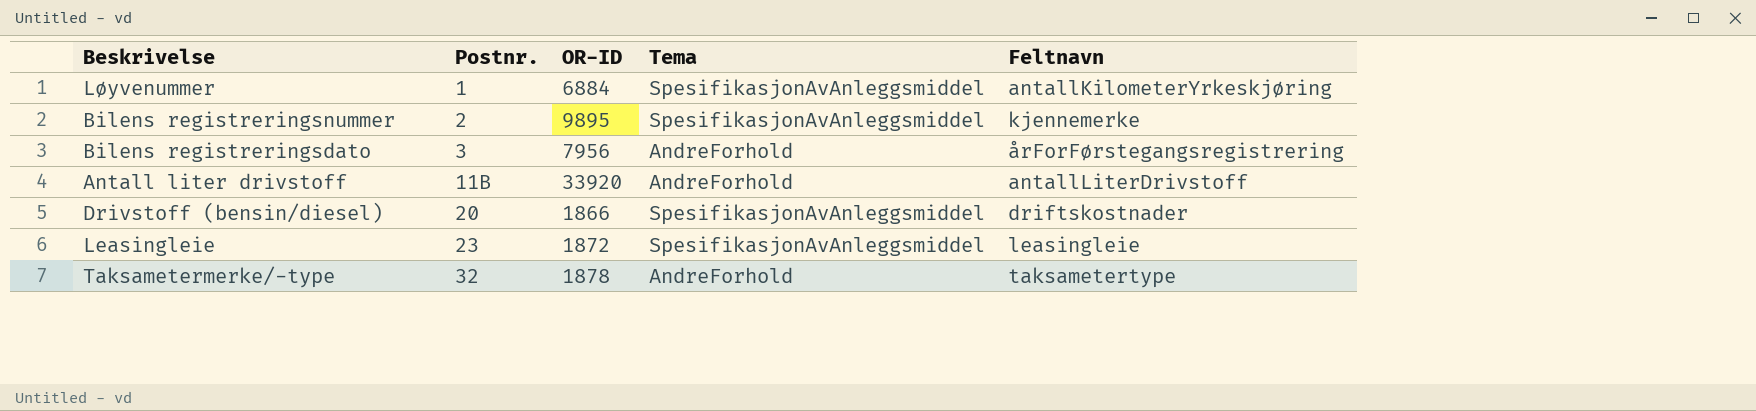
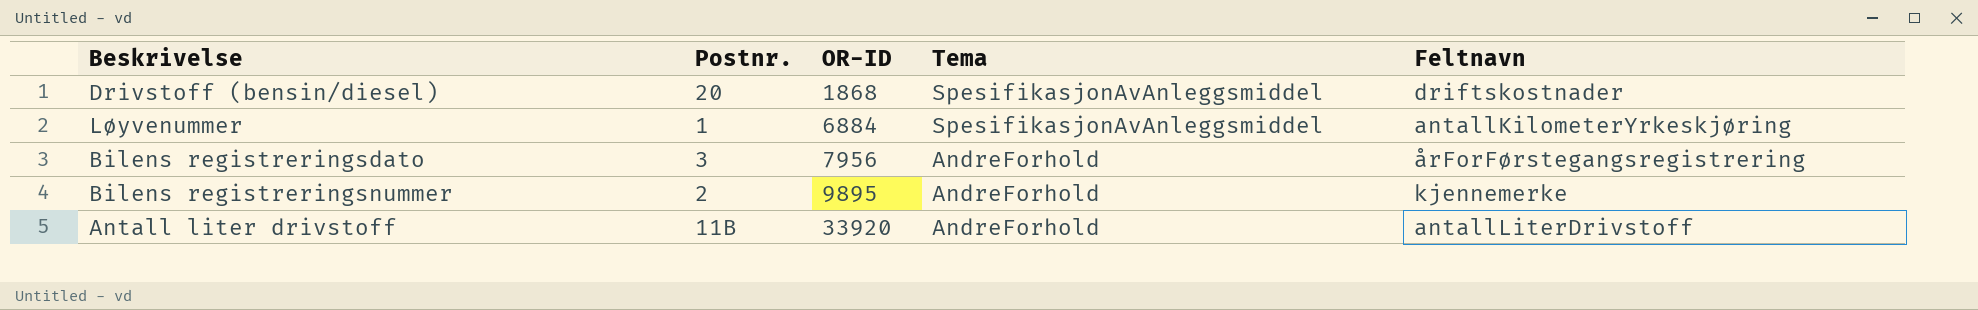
row order: Postnr. ascending -> OR-ID ascending
row Leasingleie: 23 | 1872 | SpesifikasjonAvAnleggsmiddel | leasingleie -> none
row Taksametermerke/-type: 32 | 1878 | AndreForhold | taksametertype -> none
Drivstoff (bensin/diesel) | OR-ID: 1866 -> 1868
Bilens registreringsnummer | Tema: SpesifikasjonAvAnleggsmiddel -> AndreForhold

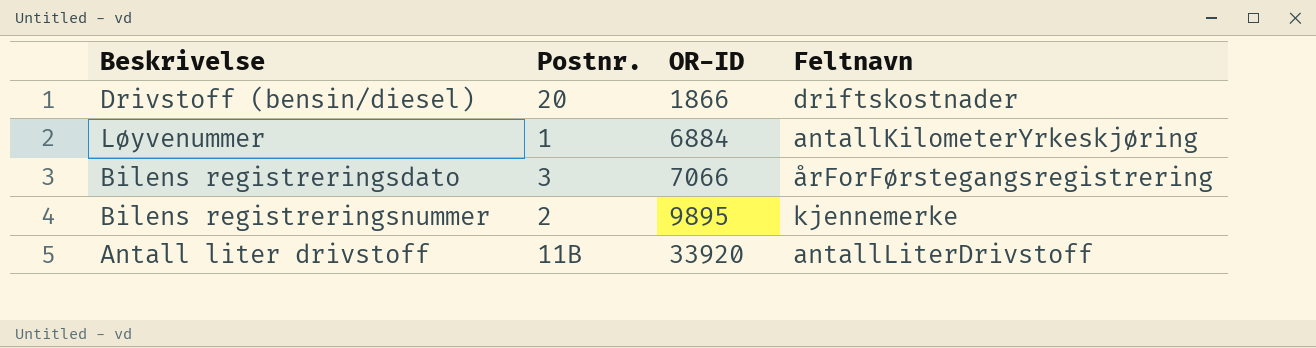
column Tema | position: 4 -> none
Drivstoff (bensin/diesel) | OR-ID: 1868 -> 1866
Bilens registreringsdato | OR-ID: 7956 -> 7066

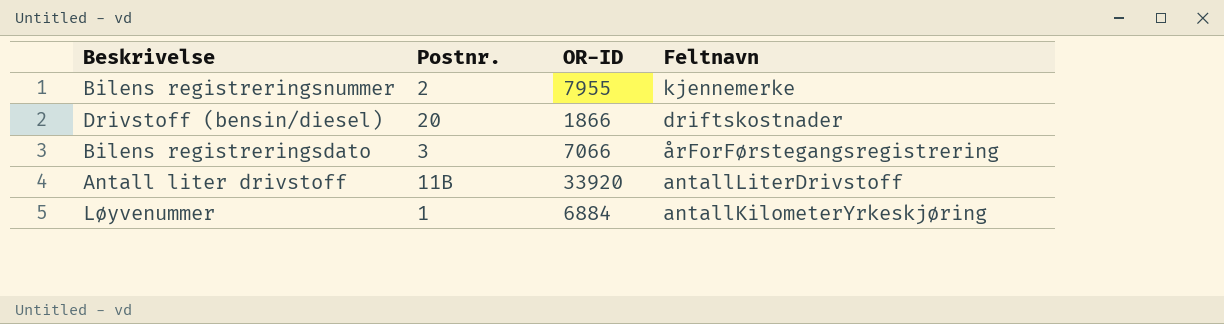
row order: OR-ID ascending -> Feltnavn descending
Bilens registreringsnummer | OR-ID: 9895 -> 7955

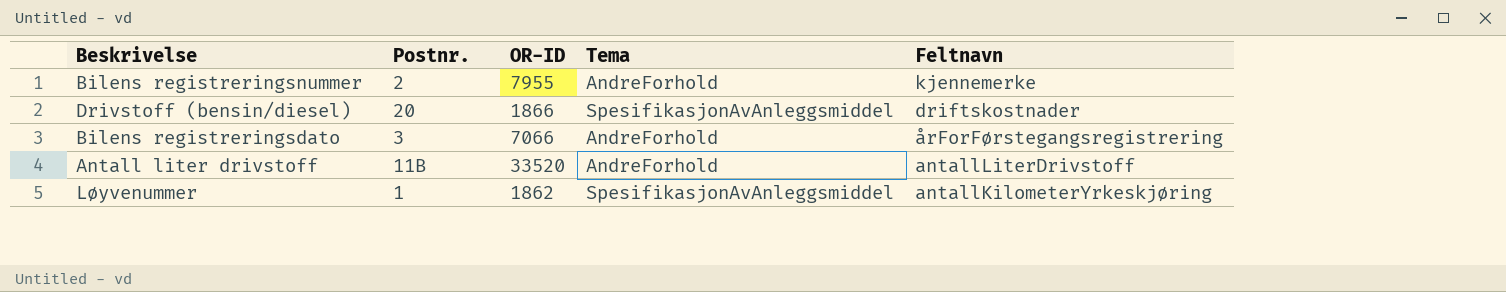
column Tema | position: none -> 4
Antall liter drivstoff | OR-ID: 33920 -> 33520
Løyvenummer | OR-ID: 6884 -> 1862

